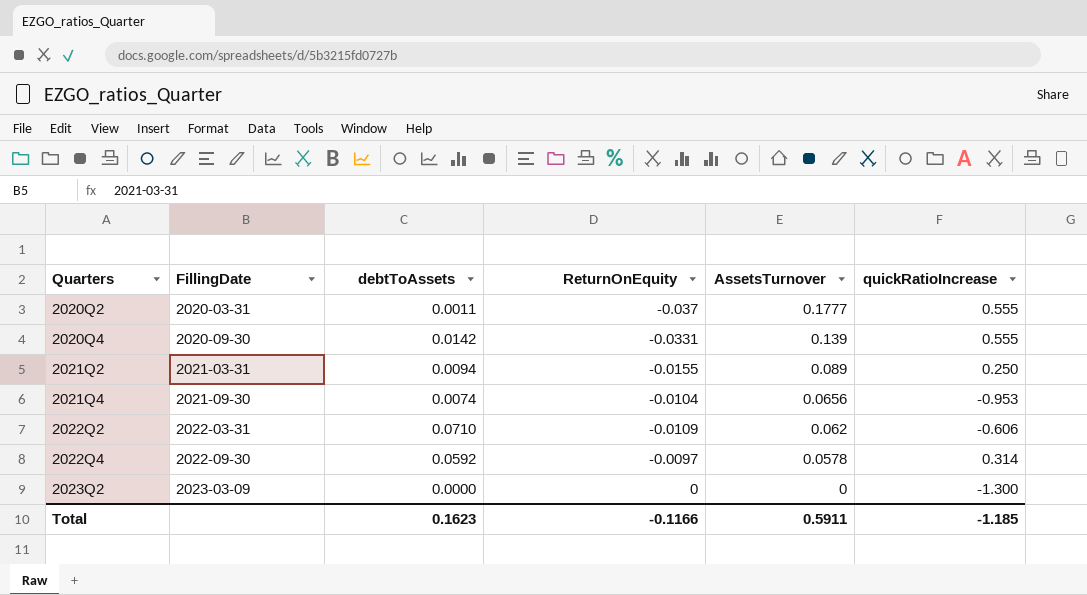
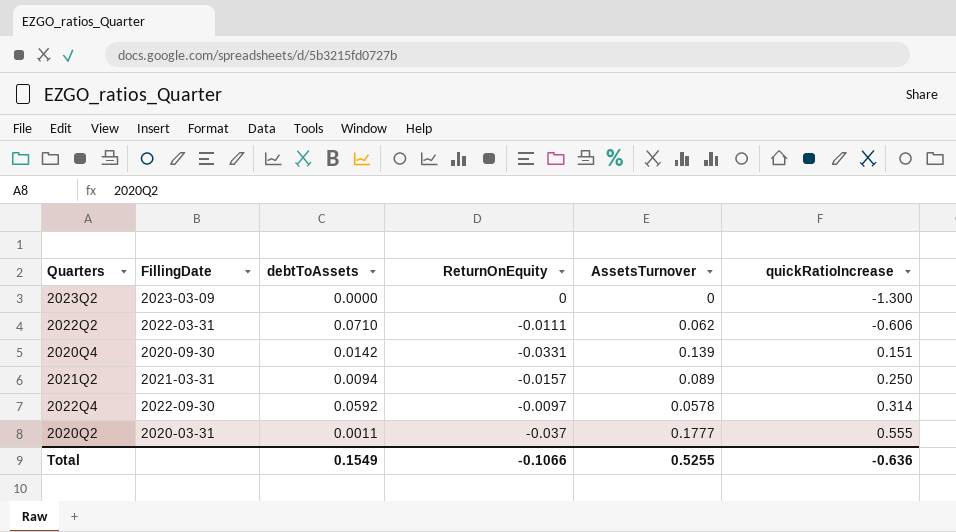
row order: Quarters ascending -> quickRatioIncrease ascending
row 2021Q4: 2021-09-30 | 0.0074 | -0.0104 | 0.0656 | -0.953 -> none
2022Q2 | ReturnOnEquity: -0.0109 -> -0.0111
2020Q4 | quickRatioIncrease: 0.555 -> 0.151
2021Q2 | ReturnOnEquity: -0.0155 -> -0.0157
Total | debtToAssets: 0.1623 -> 0.1549
Total | ReturnOnEquity: -0.1166 -> -0.1066
Total | AssetsTurnover: 0.5911 -> 0.5255
Total | quickRatioIncrease: -1.185 -> -0.636

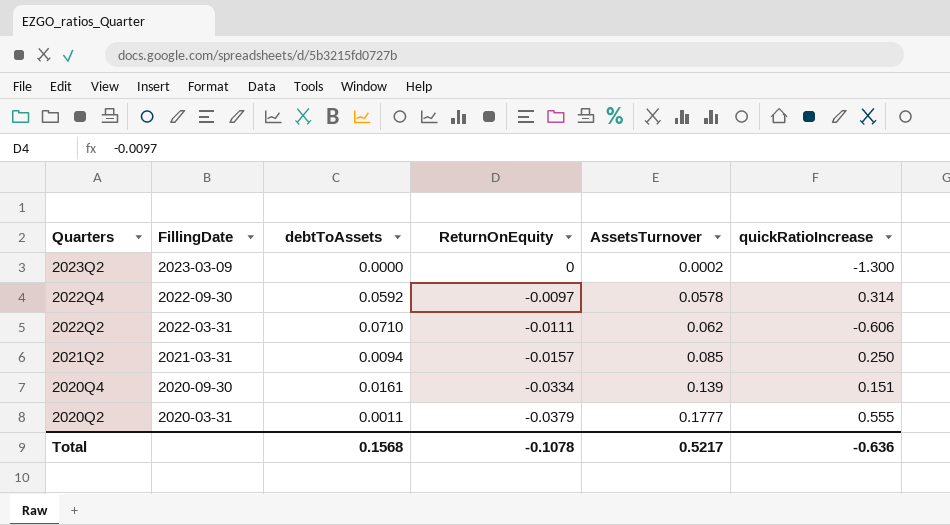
row order: quickRatioIncrease ascending -> Quarters descending
2023Q2 | AssetsTurnover: 0 -> 0.0002
2021Q2 | AssetsTurnover: 0.089 -> 0.085
2020Q4 | debtToAssets: 0.0142 -> 0.0161
2020Q4 | ReturnOnEquity: -0.0331 -> -0.0334
2020Q2 | ReturnOnEquity: -0.037 -> -0.0379
Total | debtToAssets: 0.1549 -> 0.1568
Total | ReturnOnEquity: -0.1066 -> -0.1078
Total | AssetsTurnover: 0.5255 -> 0.5217

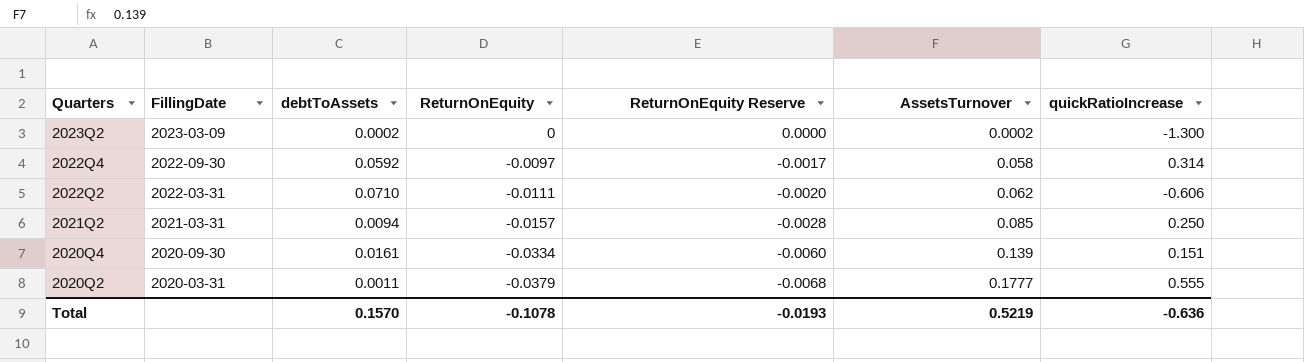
column ReturnOnEquity Reserve | formula: none -> [ReturnOnEquity] * 0.18
2023Q2 | debtToAssets: 0.0000 -> 0.0002
2022Q4 | AssetsTurnover: 0.0578 -> 0.058
Total | debtToAssets: 0.1568 -> 0.1570
Total | AssetsTurnover: 0.5217 -> 0.5219

